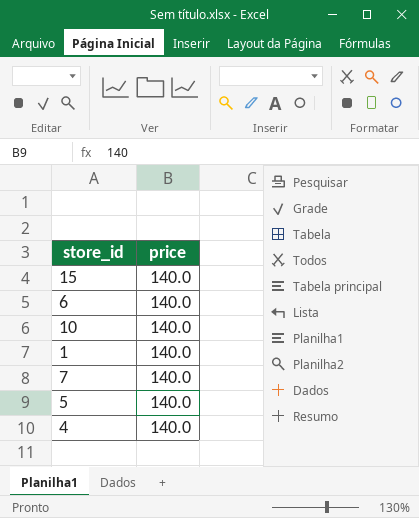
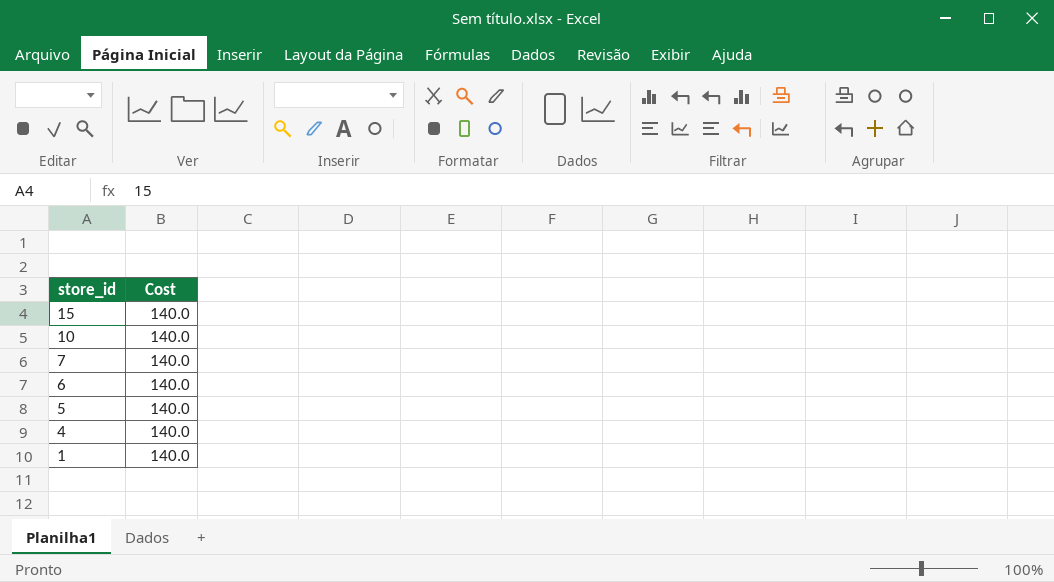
row order: none -> store_id descending
column name: price -> Cost

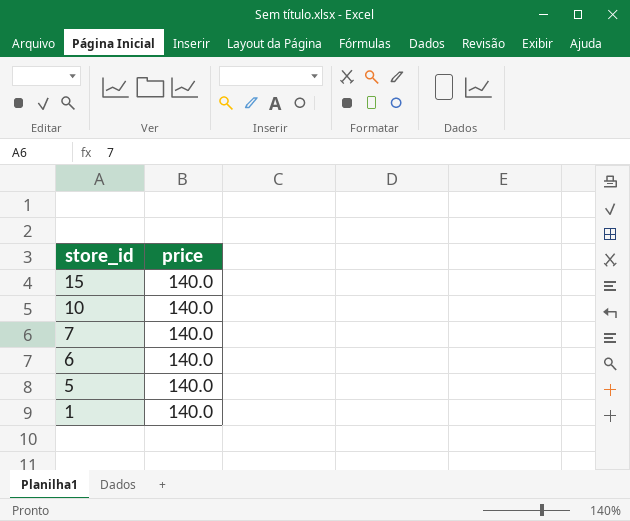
column name: Cost -> price
row 4: 140.0 -> none

